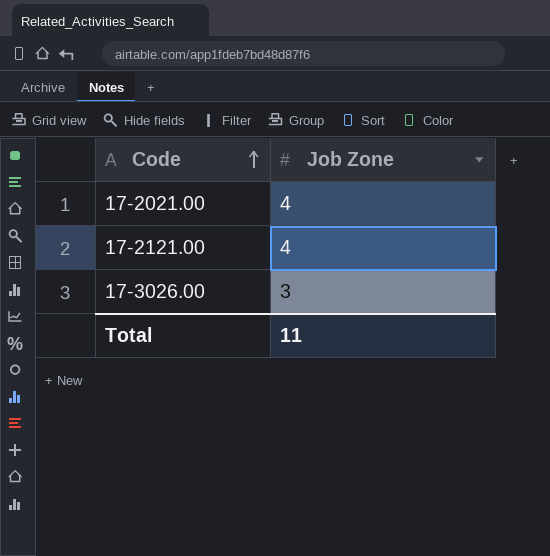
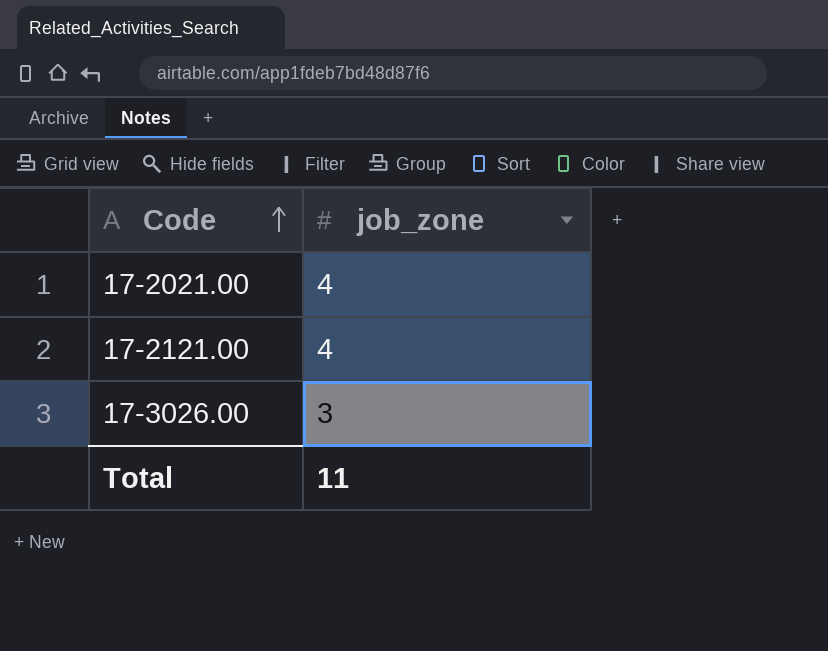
column name: Job Zone -> job_zone

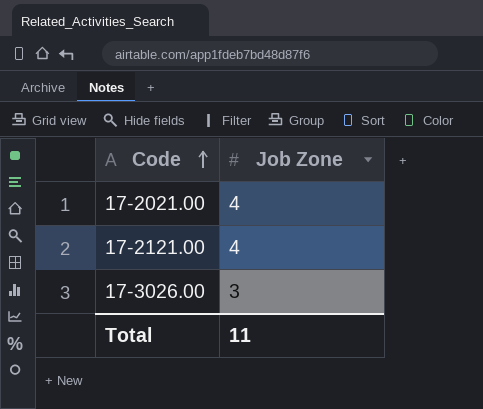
column name: job_zone -> Job Zone

